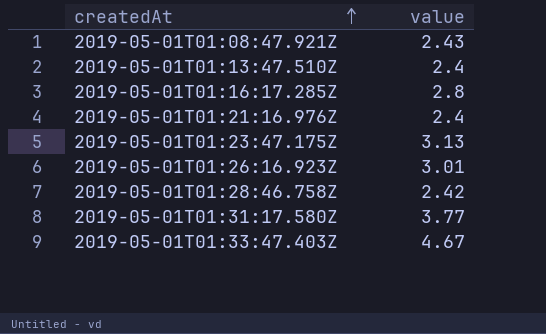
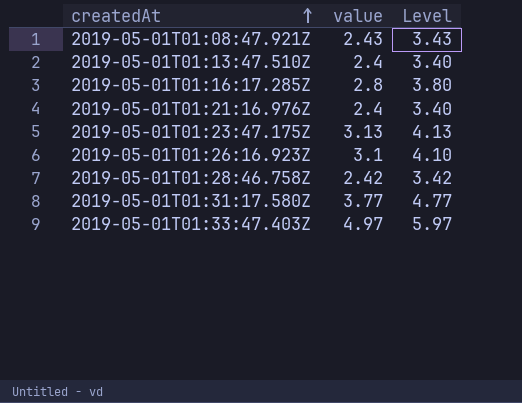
column Level | formula: none -> [value] + 1
2019-05-01T01:26:16.923Z | value: 3.01 -> 3.1
2019-05-01T01:33:47.403Z | value: 4.67 -> 4.97

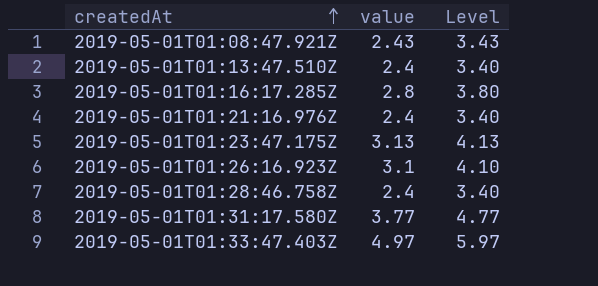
2019-05-01T01:28:46.758Z | value: 2.42 -> 2.4
2019-05-01T01:28:46.758Z | Level: 3.42 -> 3.40

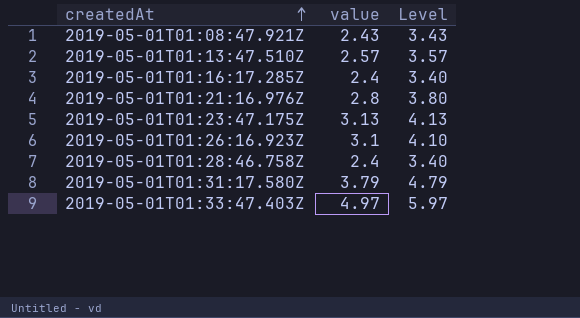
2019-05-01T01:13:47.510Z | value: 2.4 -> 2.57
2019-05-01T01:13:47.510Z | Level: 3.40 -> 3.57
2019-05-01T01:16:17.285Z | value: 2.8 -> 2.4
2019-05-01T01:16:17.285Z | Level: 3.80 -> 3.40
2019-05-01T01:21:16.976Z | value: 2.4 -> 2.8
2019-05-01T01:21:16.976Z | Level: 3.40 -> 3.80
2019-05-01T01:31:17.580Z | value: 3.77 -> 3.79
2019-05-01T01:31:17.580Z | Level: 4.77 -> 4.79

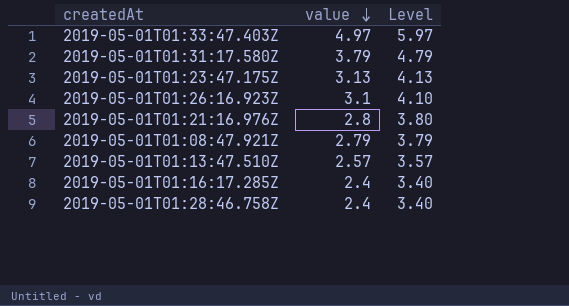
row order: createdAt ascending -> value descending
2019-05-01T01:08:47.921Z | value: 2.43 -> 2.79
2019-05-01T01:08:47.921Z | Level: 3.43 -> 3.79

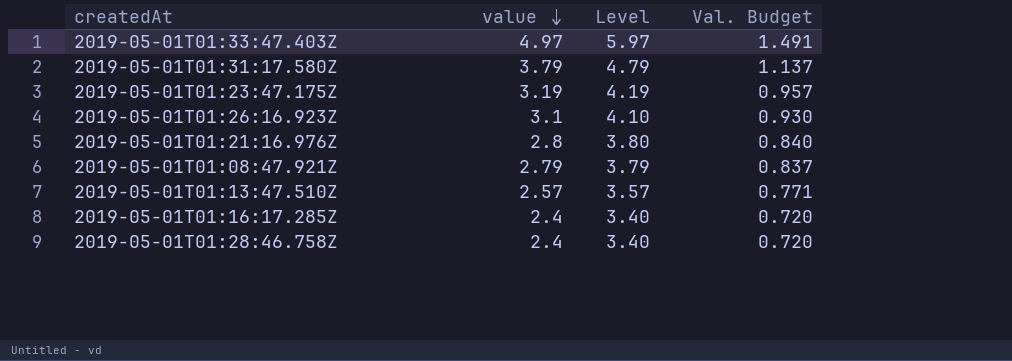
column Val. Budget | formula: none -> [value] * 0.3
2019-05-01T01:23:47.175Z | value: 3.13 -> 3.19
2019-05-01T01:23:47.175Z | Level: 4.13 -> 4.19

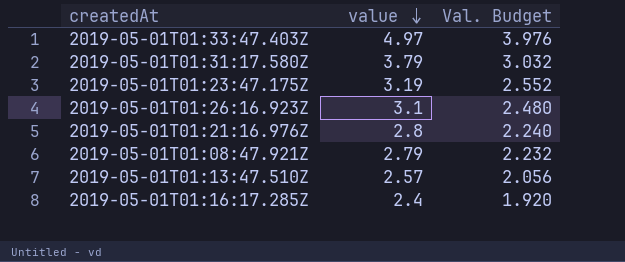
column Level | formula: [value] + 1 -> none
column Val. Budget | formula: [value] * 0.3 -> [value] * 0.8
row 2019-05-01T01:28:46.758Z: 2.4 | 3.40 | 0.720 -> none

